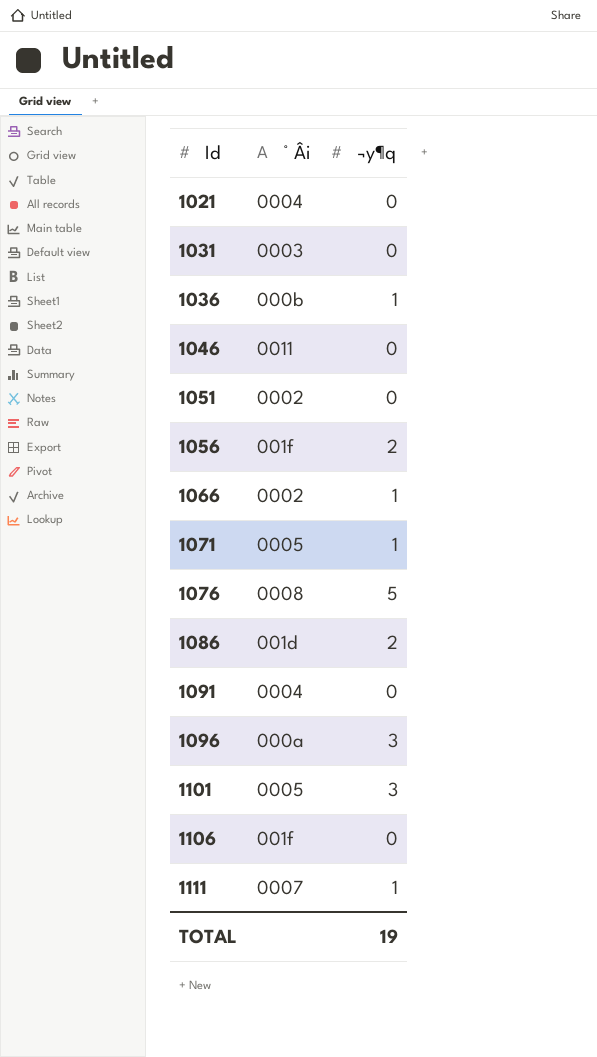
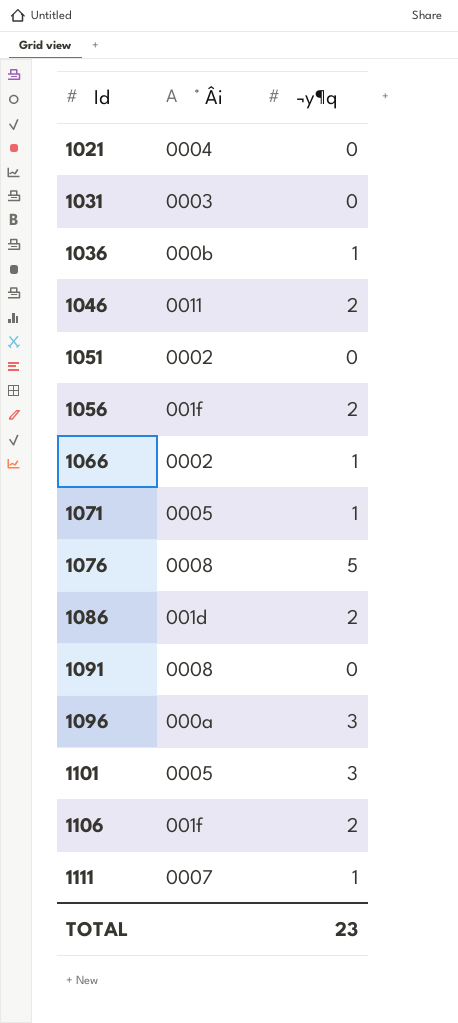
1046 | ¬y¶q: 0 -> 2
1091 | ° Âi: 0004 -> 0008
1106 | ¬y¶q: 0 -> 2
TOTAL | ¬y¶q: 19 -> 23

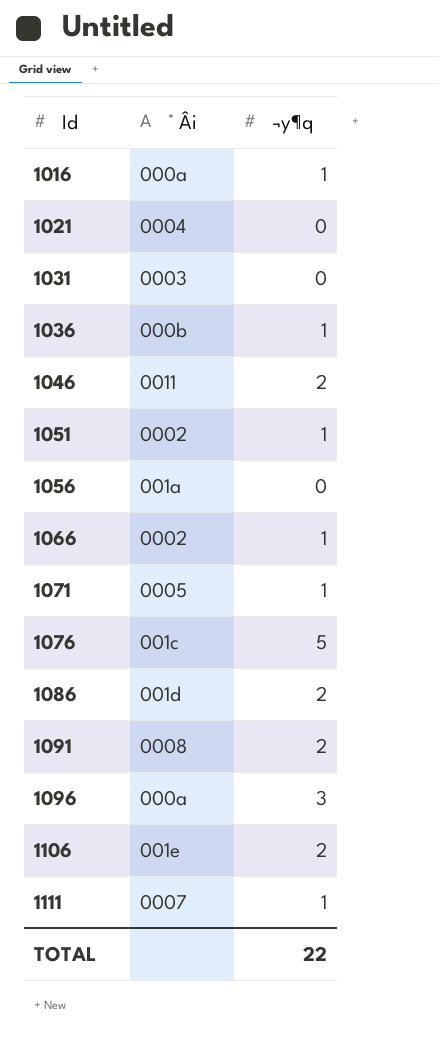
row 1101: 0005 | 3 -> none
row 1016: none -> 000a | 1
1051 | ¬y¶q: 0 -> 1
1056 | ° Âi: 001f -> 001a
1056 | ¬y¶q: 2 -> 0
1076 | ° Âi: 0008 -> 001c
1091 | ¬y¶q: 0 -> 2
1106 | ° Âi: 001f -> 001e
TOTAL | ¬y¶q: 23 -> 22

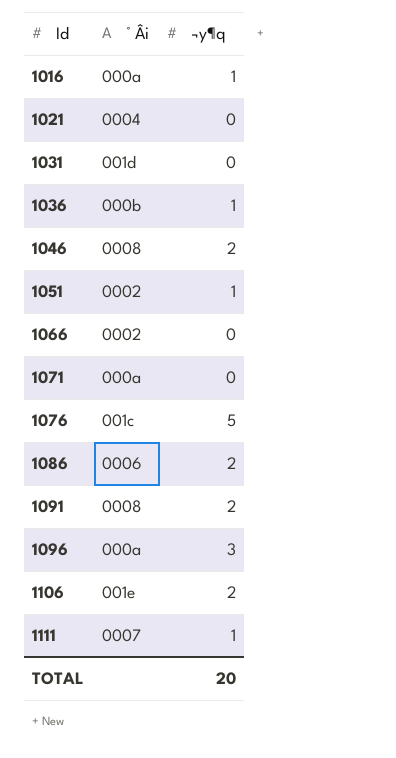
row 1056: 001a | 0 -> none
1031 | ° Âi: 0003 -> 001d
1046 | ° Âi: 0011 -> 0008
1066 | ¬y¶q: 1 -> 0
1071 | ° Âi: 0005 -> 000a
1071 | ¬y¶q: 1 -> 0
1086 | ° Âi: 001d -> 0006
TOTAL | ¬y¶q: 22 -> 20

